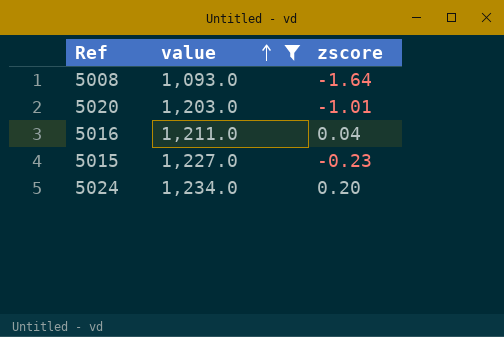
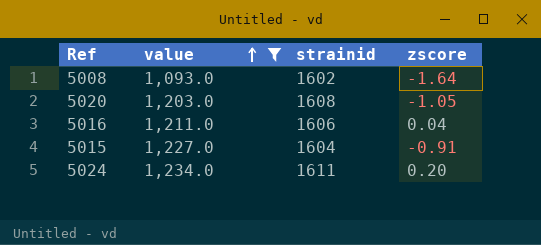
column strainid | position: none -> 3
5020 | zscore: -1.01 -> -1.05
5015 | zscore: -0.23 -> -0.91

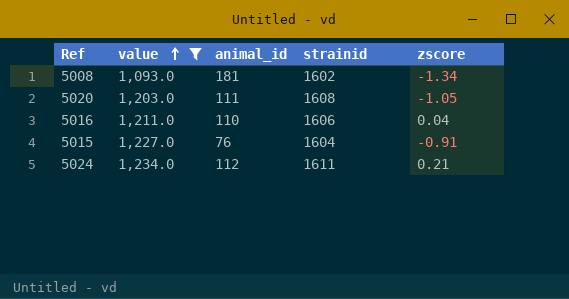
column animal_id | position: none -> 3
5008 | zscore: -1.64 -> -1.34
5024 | zscore: 0.20 -> 0.21

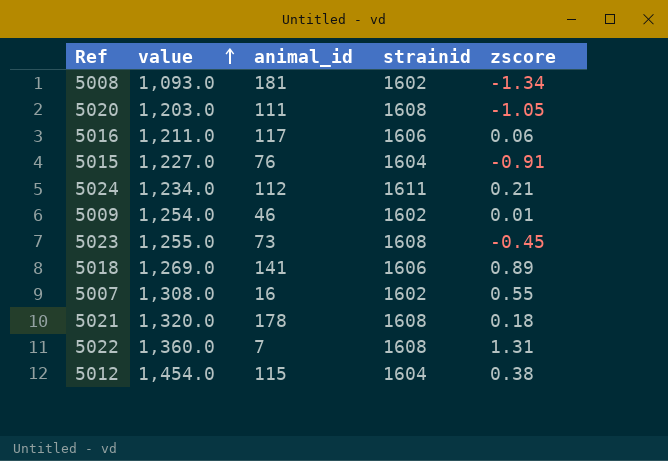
filter: value <= 1,234.0 -> none
5016 | animal_id: 110 -> 117
5016 | zscore: 0.04 -> 0.06

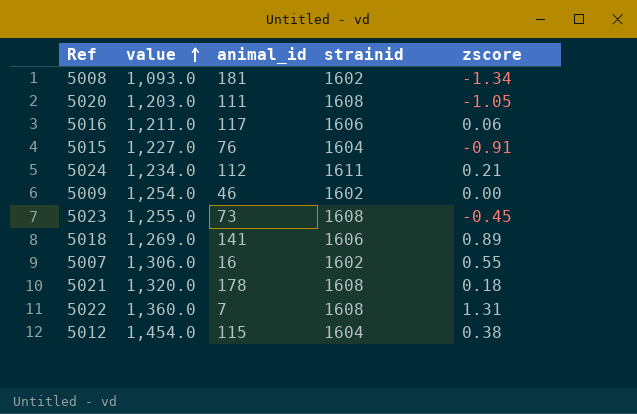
5009 | zscore: 0.01 -> 0.00
5007 | value: 1,308.0 -> 1,306.0

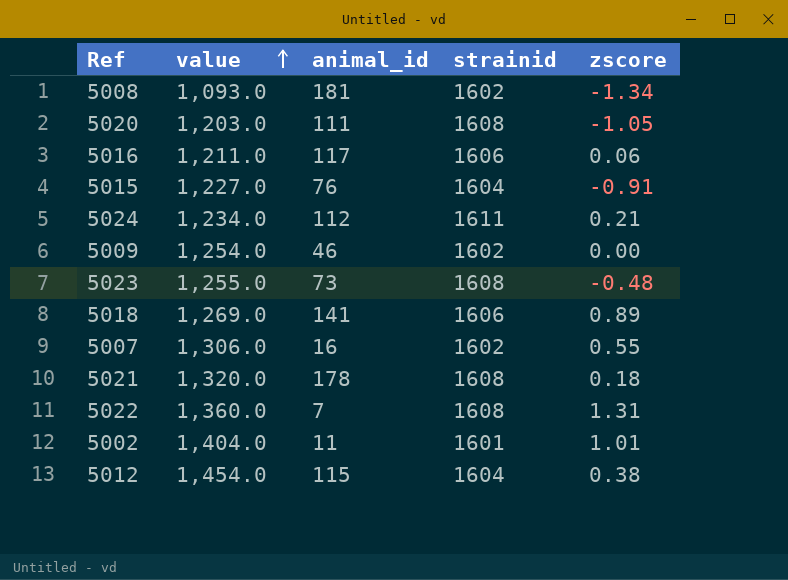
5023 | zscore: -0.45 -> -0.48
row 5002: none -> 1,404.0 | 11 | 1601 | 1.01

